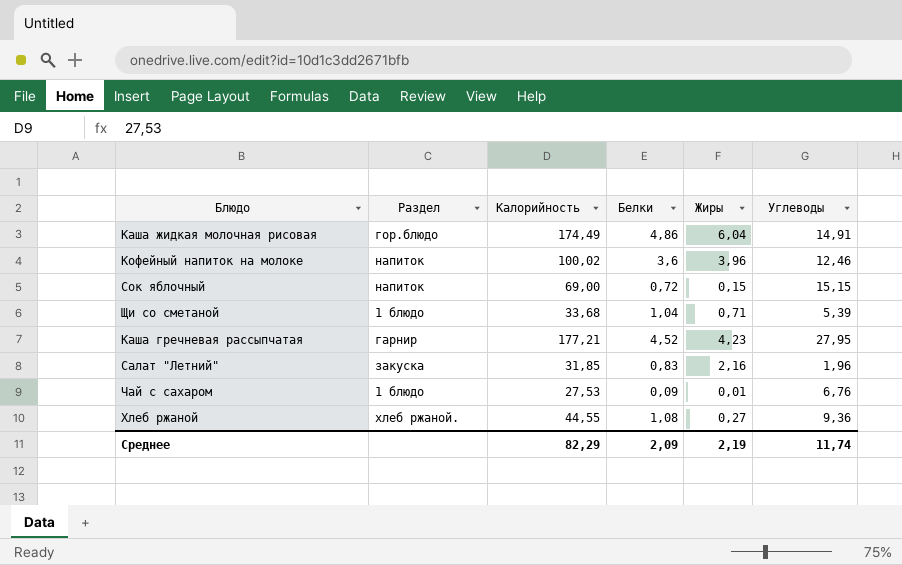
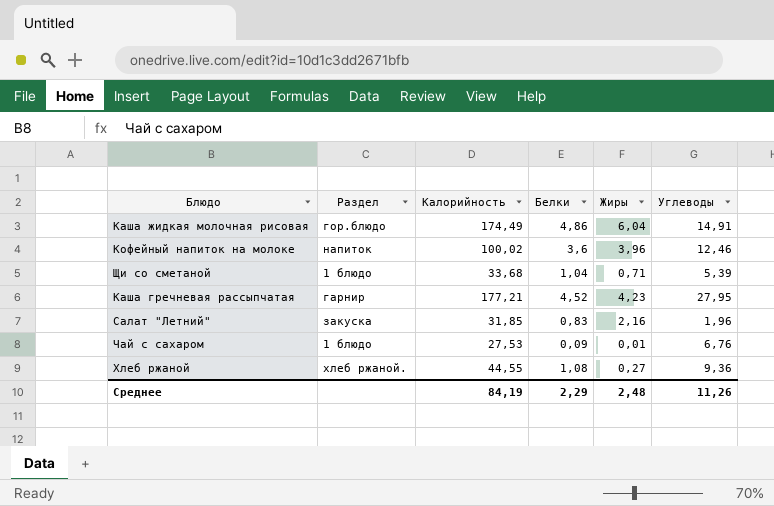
row Сок яблочный: напиток | 69,00 | 0,72 | 0,15 | 15,15 -> none
Среднее | Калорийность: 82,29 -> 84,19
Среднее | Белки: 2,09 -> 2,29
Среднее | Жиры: 2,19 -> 2,48
Среднее | Углеводы: 11,74 -> 11,26

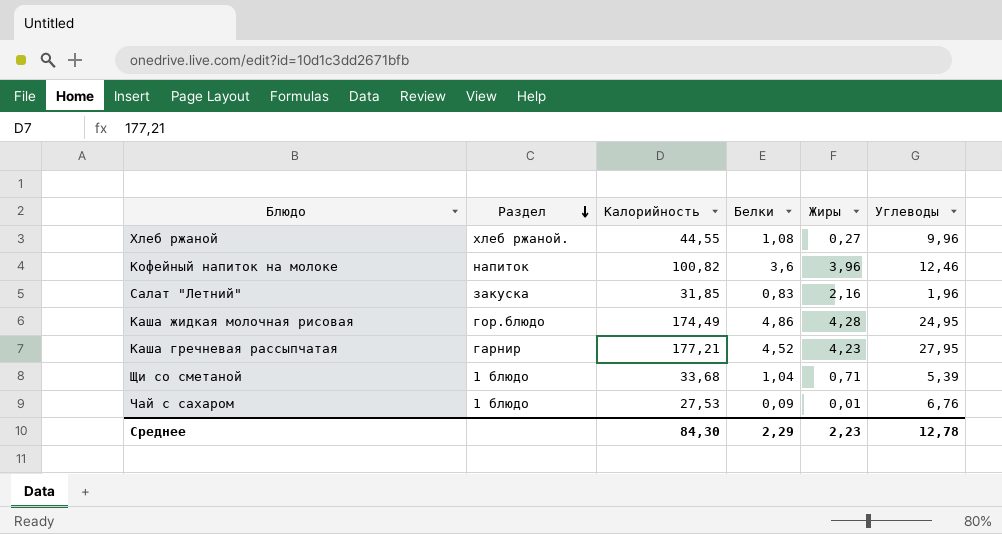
row order: none -> Раздел descending
Хлеб ржаной | Углеводы: 9,36 -> 9,96
Кофейный напиток на молоке | Калорийность: 100,02 -> 100,82
Каша жидкая молочная рисовая | Жиры: 6,04 -> 4,28
Каша жидкая молочная рисовая | Углеводы: 14,91 -> 24,95
Среднее | Калорийность: 84,19 -> 84,30
Среднее | Жиры: 2,48 -> 2,23
Среднее | Углеводы: 11,26 -> 12,78

